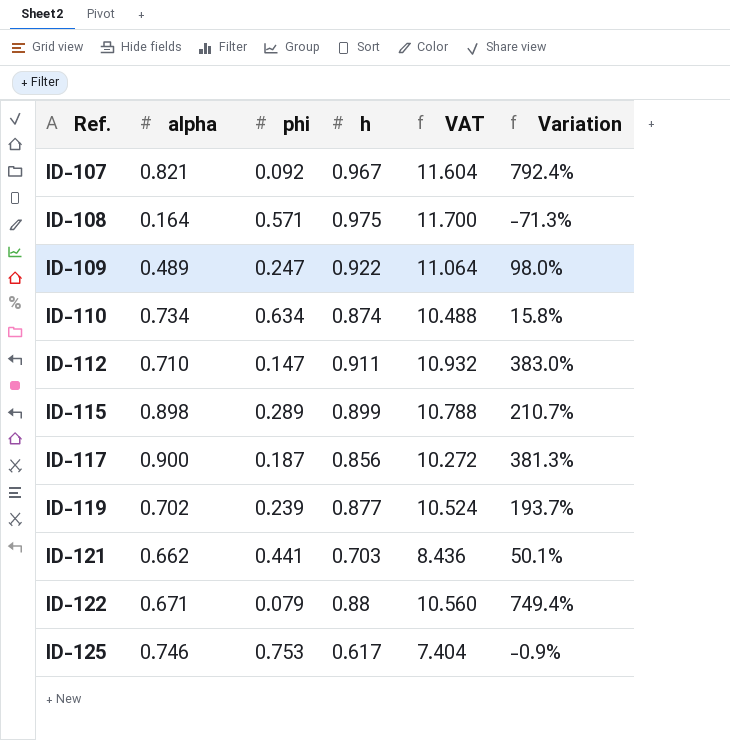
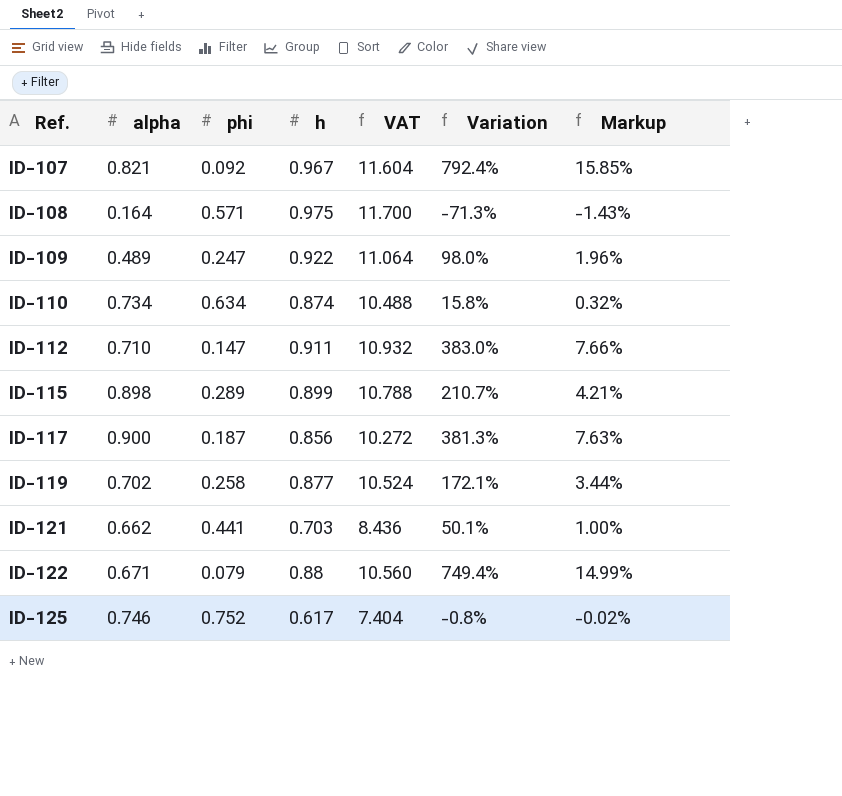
column Markup | formula: none -> [Variation] * 0.02
ID-119 | phi: 0.239 -> 0.258
ID-119 | Variation: 193.7% -> 172.1%
ID-125 | phi: 0.753 -> 0.752
ID-125 | Variation: -0.9% -> -0.8%

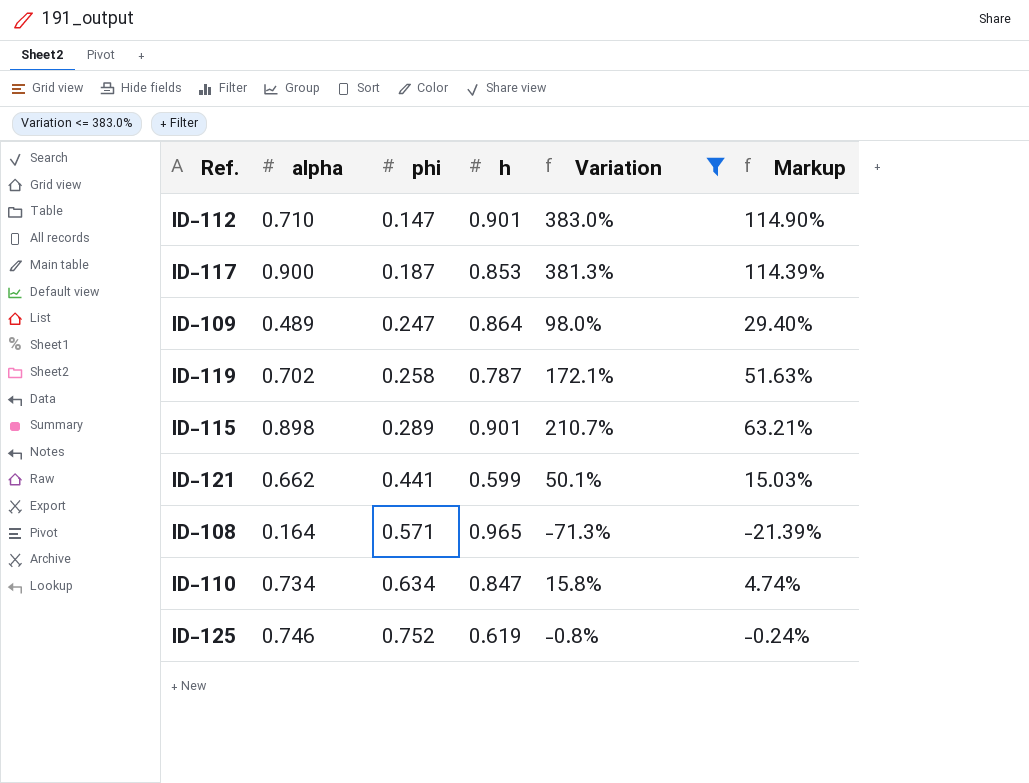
filter: none -> Variation <= 383.0%
row order: Ref. ascending -> phi ascending
column VAT | formula: [h] * 12 -> none
column Markup | formula: [Variation] * 0.02 -> [Variation] * 0.3
ID-112 | h: 0.911 -> 0.901
ID-117 | h: 0.856 -> 0.853
ID-109 | h: 0.922 -> 0.864
ID-119 | h: 0.877 -> 0.787
ID-115 | h: 0.899 -> 0.901
ID-121 | h: 0.703 -> 0.599
ID-108 | h: 0.975 -> 0.965
ID-110 | h: 0.874 -> 0.847
ID-125 | h: 0.617 -> 0.619

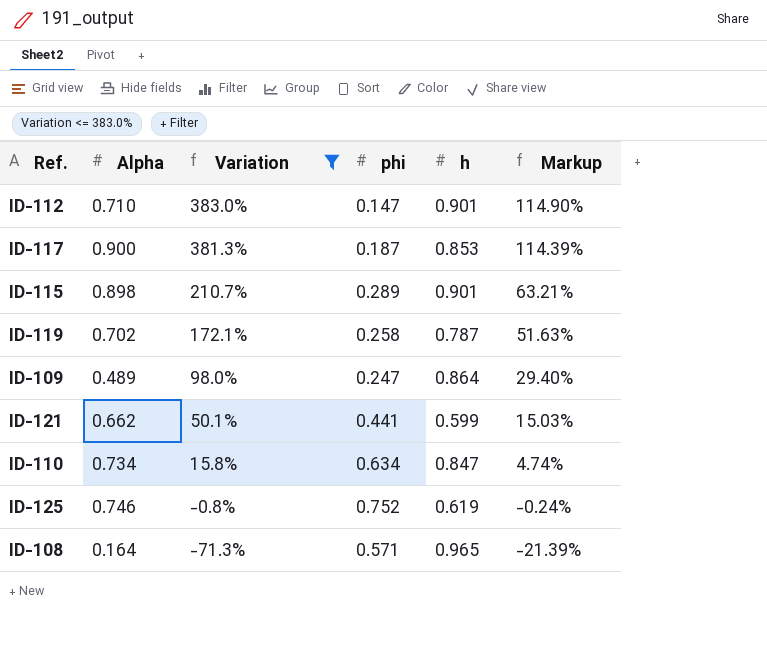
row order: phi ascending -> Variation descending
column name: alpha -> Alpha
column Variation | position: 5 -> 3

